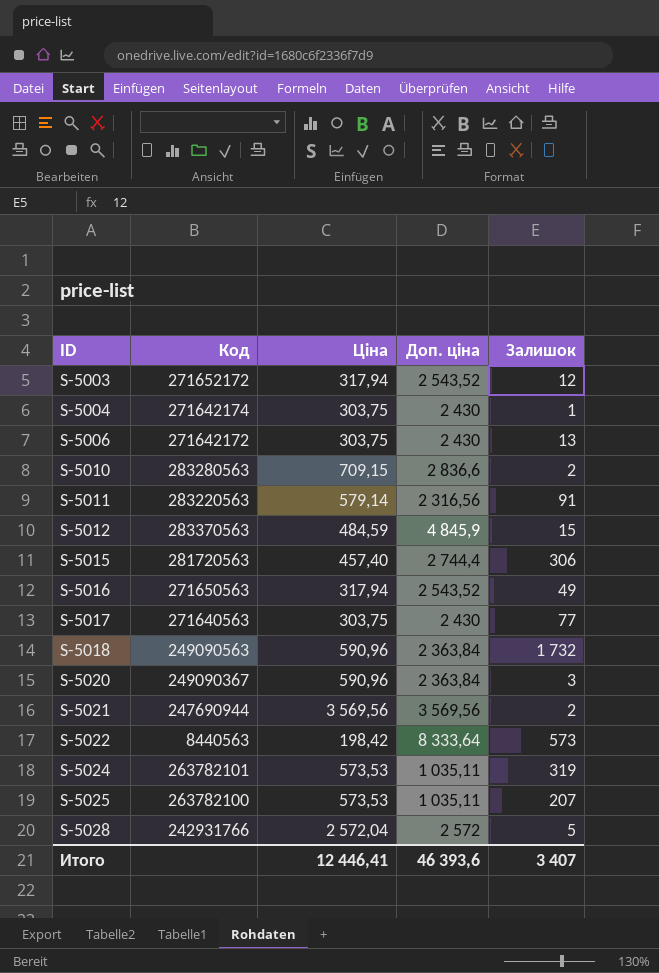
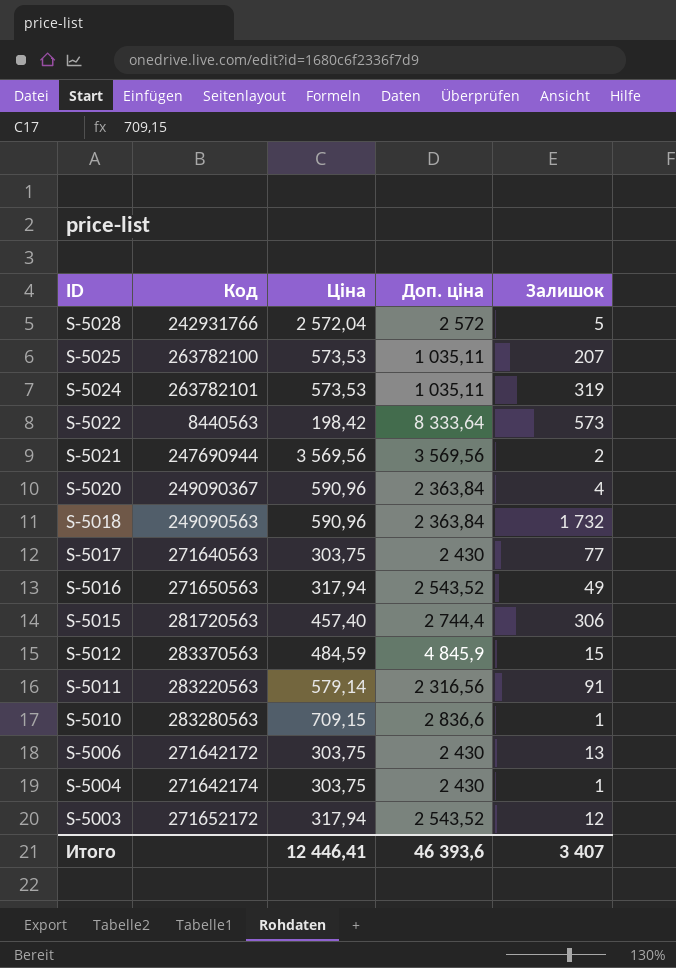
row order: ID ascending -> ID descending
S-5020 | Залишок: 3 -> 4
S-5010 | Залишок: 2 -> 1

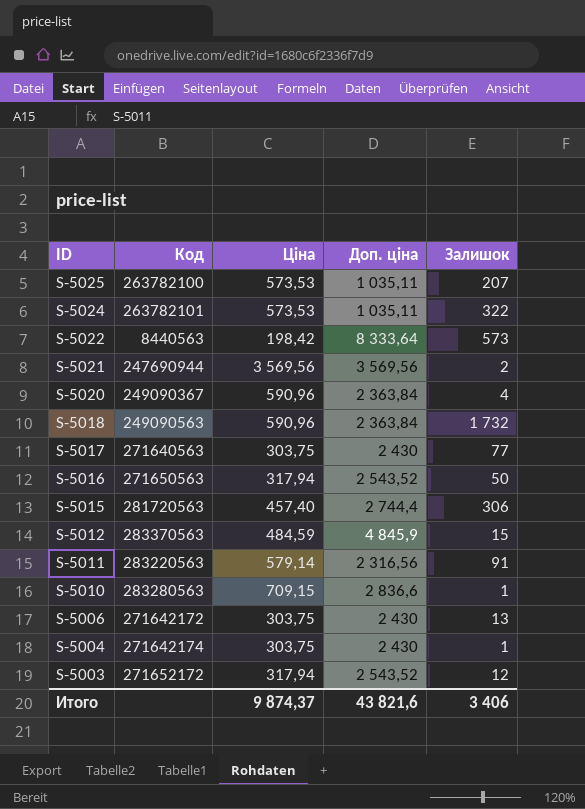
row S-5028: 242931766 | 2 572,04 | 2 572 | 5 -> none
S-5024 | Залишок: 319 -> 322
S-5016 | Залишок: 49 -> 50
Итого | Ціна: 12 446,41 -> 9 874,37
Итого | Доп. ціна: 46 393,6 -> 43 821,6
Итого | Залишок: 3 407 -> 3 406

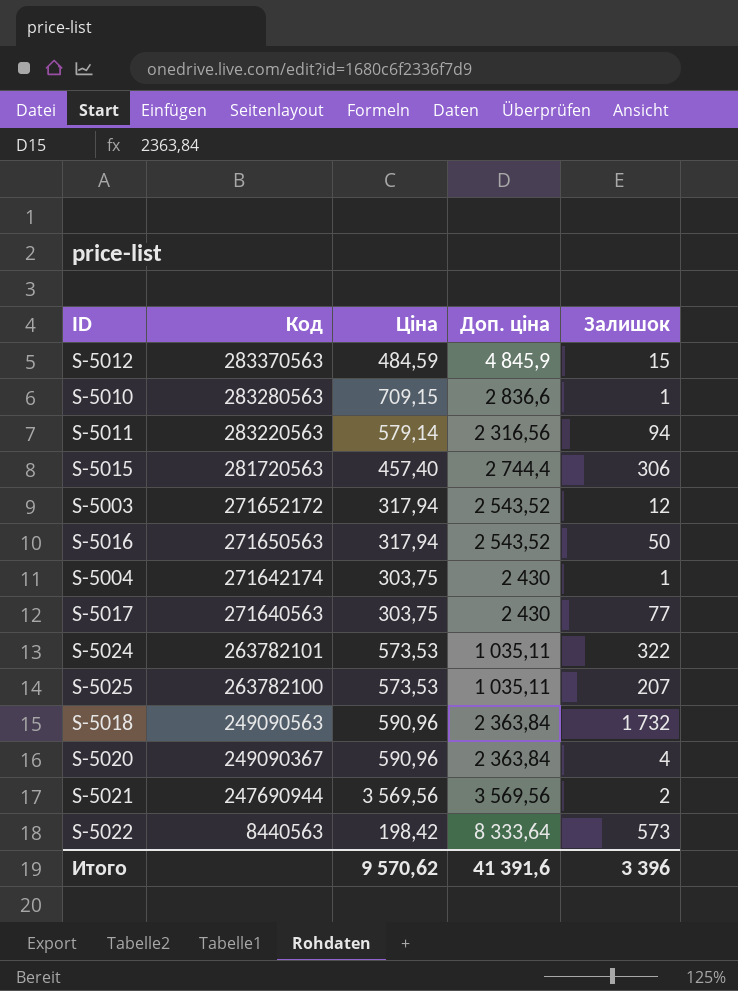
row order: ID descending -> Код descending
row S-5006: 271642172 | 303,75 | 2 430 | 13 -> none
S-5011 | Залишок: 91 -> 94
Итого | Ціна: 9 874,37 -> 9 570,62
Итого | Доп. ціна: 43 821,6 -> 41 391,6
Итого | Залишок: 3 406 -> 3 396

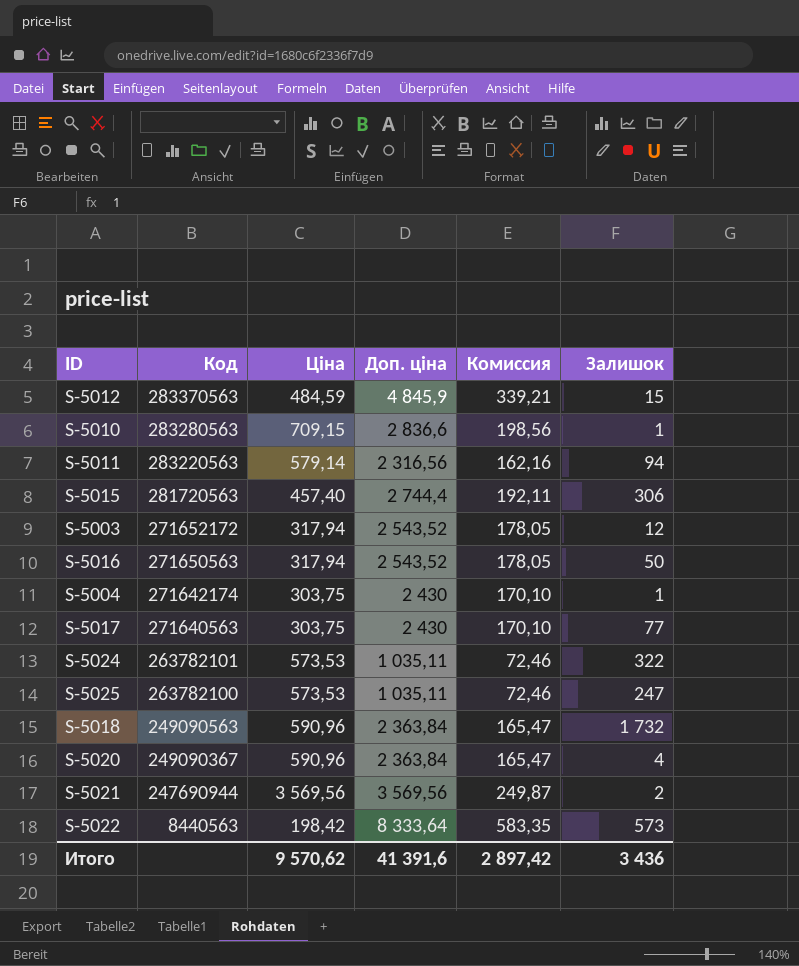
column Комиссия | formula: none -> [Доп. ціна] * 0,07
S-5025 | Залишок: 207 -> 247
Итого | Залишок: 3 396 -> 3 436

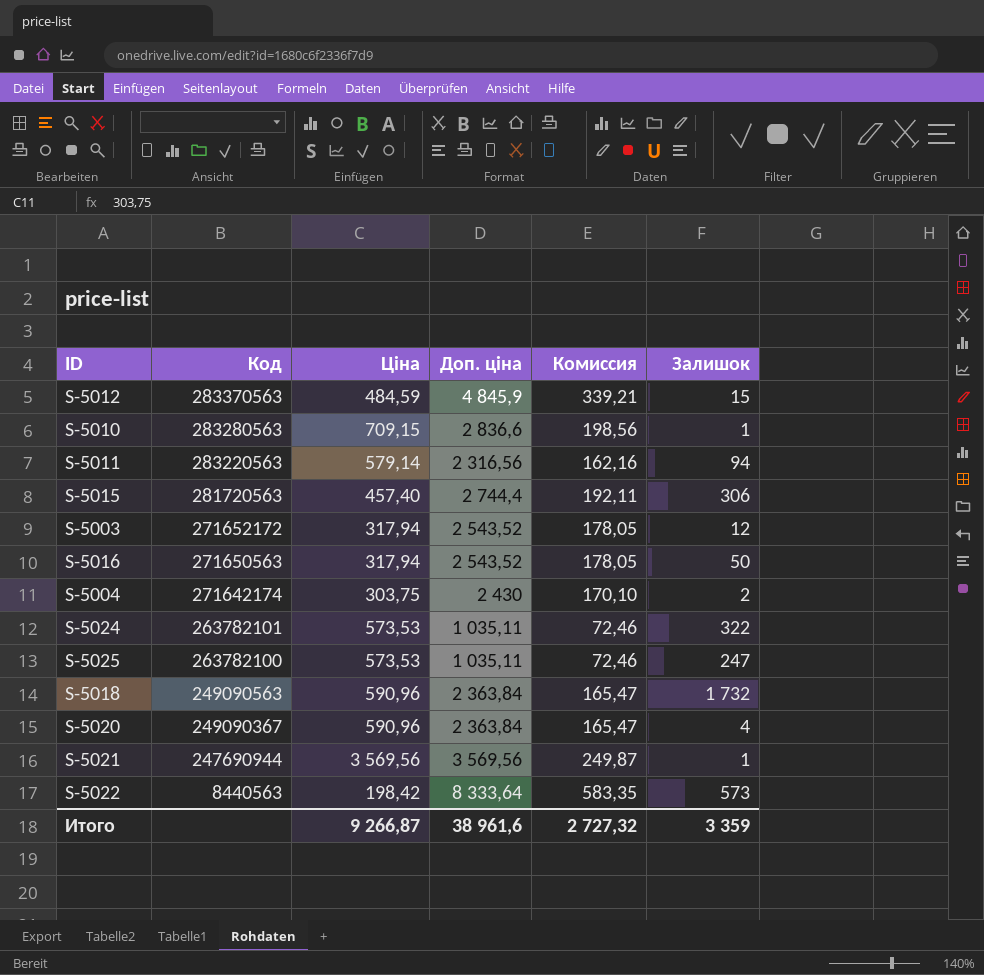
row S-5017: 271640563 | 303,75 | 2 430 | 170,10 | 77 -> none
S-5004 | Залишок: 1 -> 2
S-5021 | Залишок: 2 -> 1
Итого | Ціна: 9 570,62 -> 9 266,87
Итого | Доп. ціна: 41 391,6 -> 38 961,6
Итого | Комиссия: 2 897,42 -> 2 727,32
Итого | Залишок: 3 436 -> 3 359

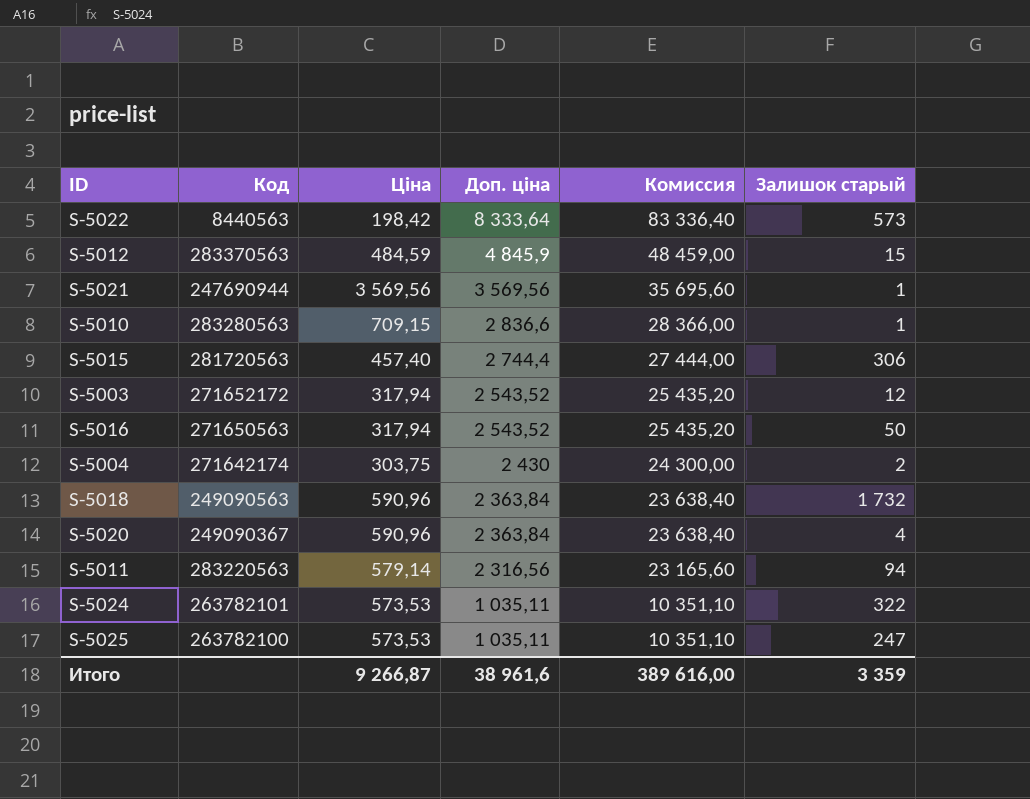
row order: Код descending -> Доп. ціна descending
column Комиссия | formula: [Доп. ціна] * 0,07 -> [Доп. ціна] * 10
column name: Залишок -> Залишок старый
Итого | Комиссия: 2 727,32 -> 389 616,00

